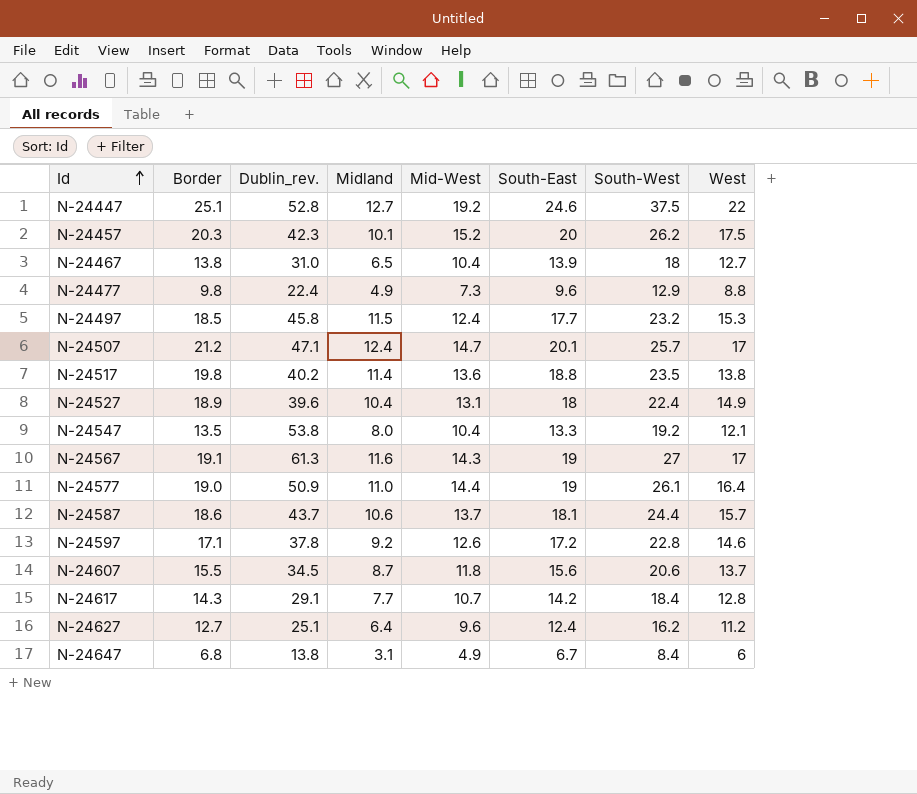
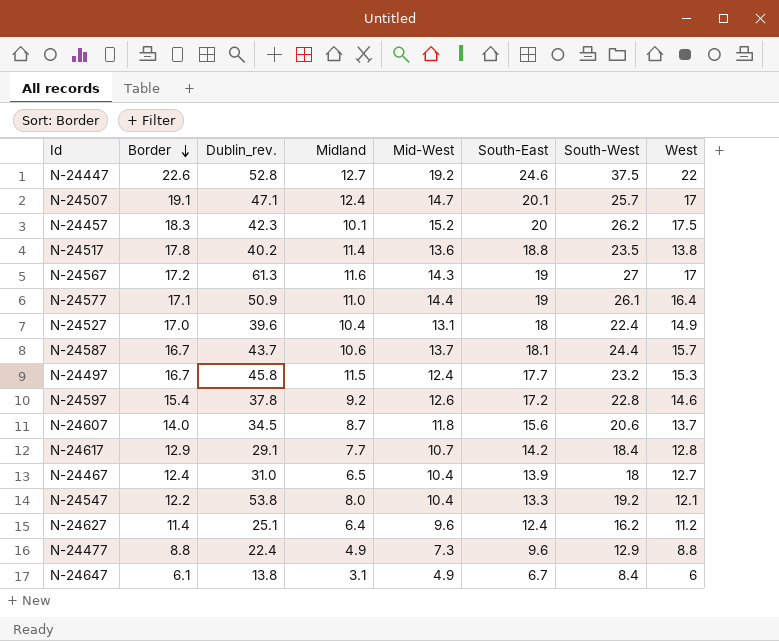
row order: Id ascending -> Border descending
N-24447 | Border: 25.1 -> 22.6
N-24507 | Border: 21.2 -> 19.1
N-24457 | Border: 20.3 -> 18.3
N-24517 | Border: 19.8 -> 17.8
N-24567 | Border: 19.1 -> 17.2
N-24577 | Border: 19.0 -> 17.1
N-24527 | Border: 18.9 -> 17.0
N-24587 | Border: 18.6 -> 16.7
N-24497 | Border: 18.5 -> 16.7
N-24597 | Border: 17.1 -> 15.4
N-24607 | Border: 15.5 -> 14.0
N-24617 | Border: 14.3 -> 12.9
N-24467 | Border: 13.8 -> 12.4
N-24547 | Border: 13.5 -> 12.2
N-24627 | Border: 12.7 -> 11.4
N-24477 | Border: 9.8 -> 8.8
N-24647 | Border: 6.8 -> 6.1

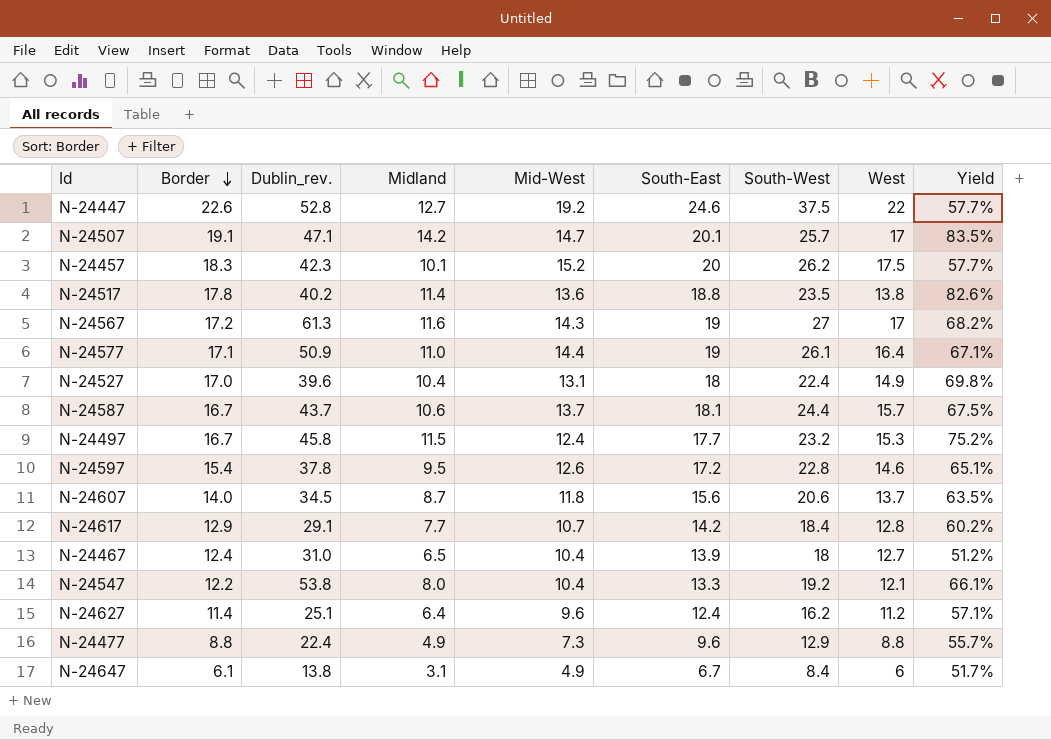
column Yield | formula: none -> [Midland] / [West]
N-24507 | Midland: 12.4 -> 14.2
N-24597 | Midland: 9.2 -> 9.5

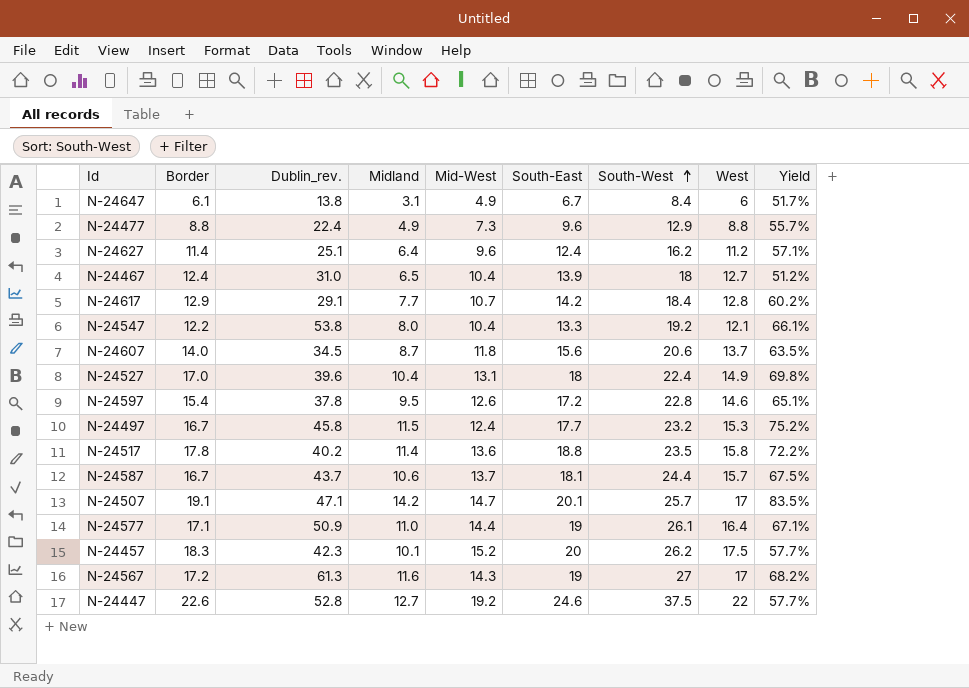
row order: Border descending -> South-West ascending
N-24517 | West: 13.8 -> 15.8
N-24517 | Yield: 82.6% -> 72.2%

